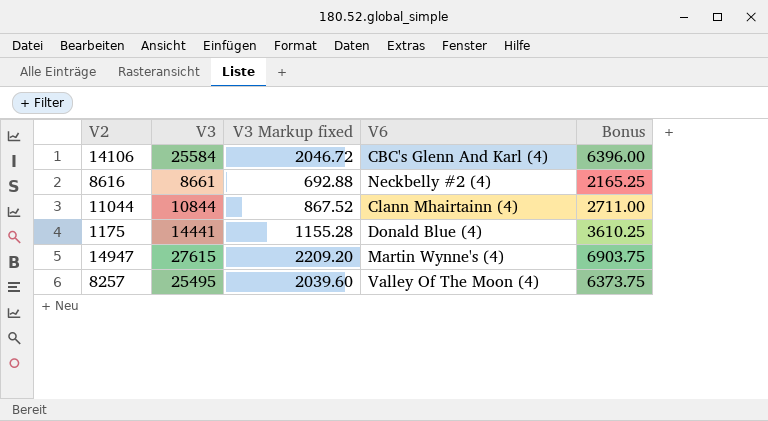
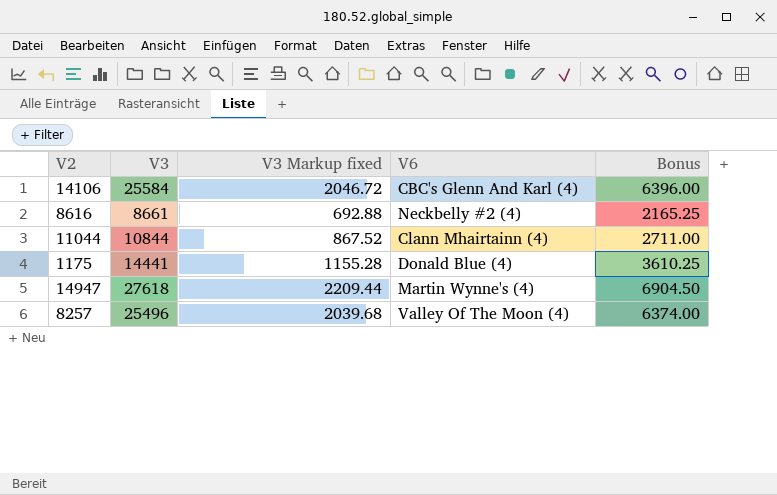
14947 | V3: 27615 -> 27618
14947 | V3 Markup fixed: 2209.20 -> 2209.44
14947 | Bonus: 6903.75 -> 6904.50
8257 | V3: 25495 -> 25496
8257 | V3 Markup fixed: 2039.60 -> 2039.68
8257 | Bonus: 6373.75 -> 6374.00

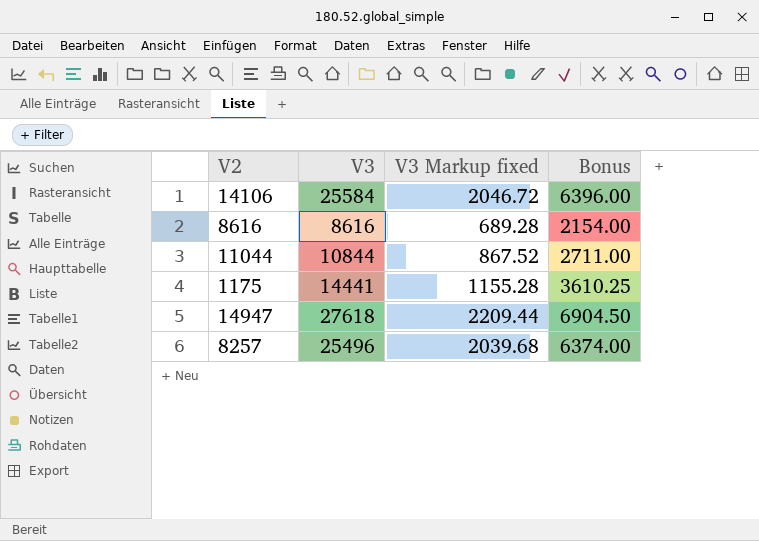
column V6 | position: 4 -> none
8616 | V3: 8661 -> 8616
8616 | V3 Markup fixed: 692.88 -> 689.28
8616 | Bonus: 2165.25 -> 2154.00

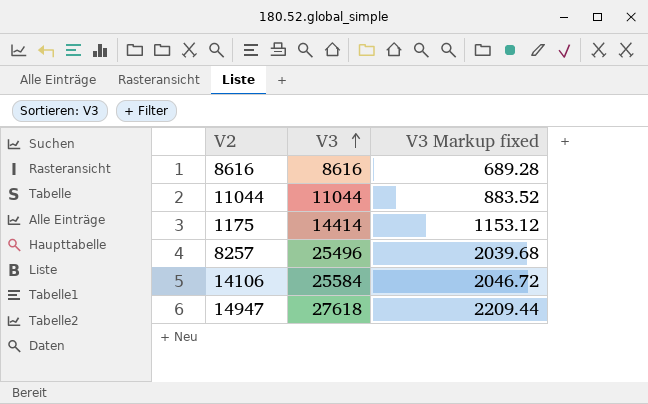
row order: none -> V3 ascending
column Bonus | formula: [V3] * 0.25 -> none
11044 | V3: 10844 -> 11044
11044 | V3 Markup fixed: 867.52 -> 883.52
1175 | V3: 14441 -> 14414
1175 | V3 Markup fixed: 1155.28 -> 1153.12

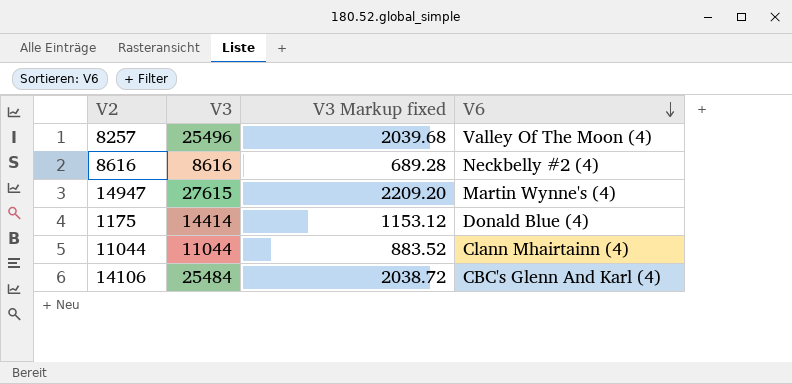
row order: V3 ascending -> V6 descending
column V6 | position: none -> 4
14947 | V3: 27618 -> 27615
14947 | V3 Markup fixed: 2209.44 -> 2209.20
14106 | V3: 25584 -> 25484
14106 | V3 Markup fixed: 2046.72 -> 2038.72

